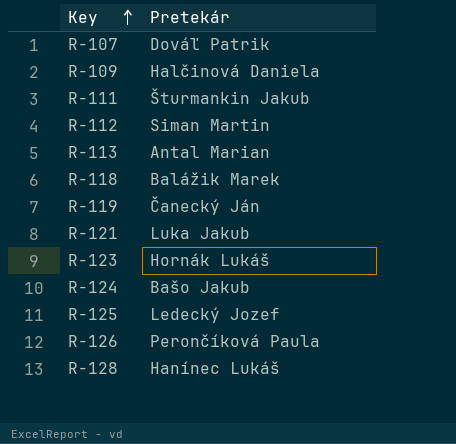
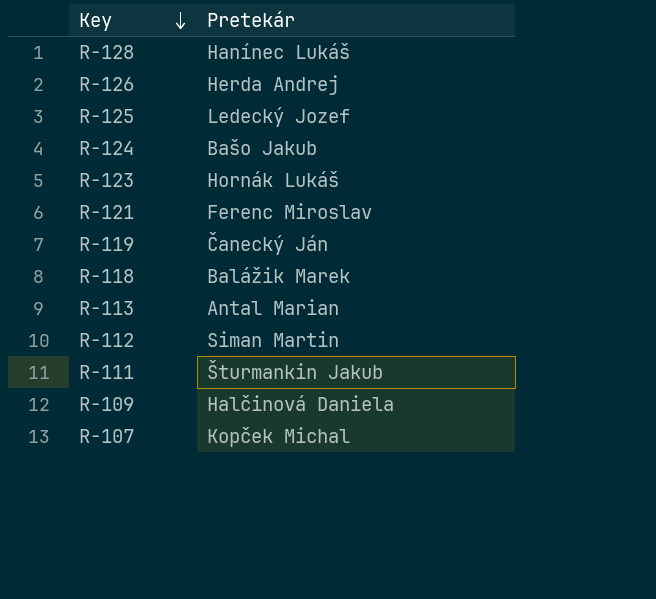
row order: Key ascending -> Key descending
R-126 | Pretekár: Perončíková Paula -> Herda Andrej
R-121 | Pretekár: Luka Jakub -> Ferenc Miroslav
R-107 | Pretekár: Dováľ Patrik -> Kopček Michal

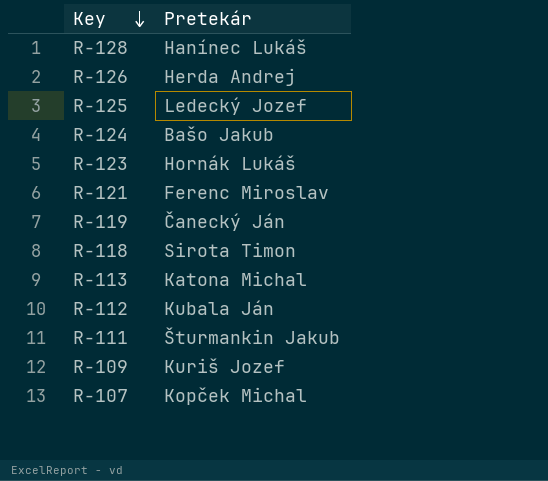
R-118 | Pretekár: Balážik Marek -> Sirota Timon
R-113 | Pretekár: Antal Marian -> Katona Michal
R-112 | Pretekár: Siman Martin -> Kubala Ján
R-109 | Pretekár: Halčinová Daniela -> Kuriš Jozef

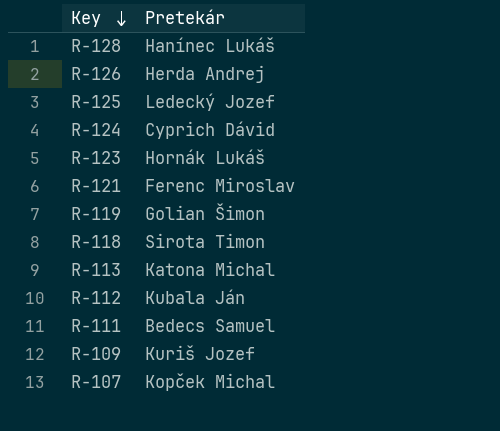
R-124 | Pretekár: Bašo Jakub -> Cyprich Dávid
R-119 | Pretekár: Čanecký Ján -> Golian Šimon
R-111 | Pretekár: Šturmankin Jakub -> Bedecs Samuel

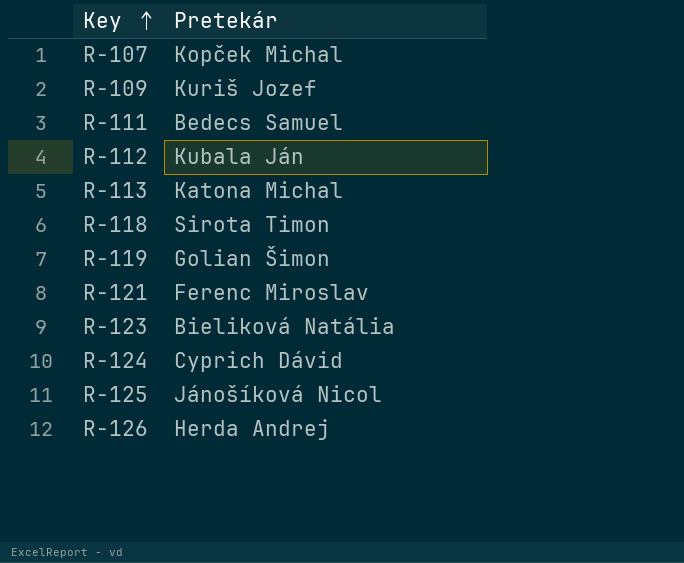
row order: Key descending -> Key ascending
row R-128: Hanínec Lukáš -> none
R-123 | Pretekár: Hornák Lukáš -> Bieliková Natália
R-125 | Pretekár: Ledecký Jozef -> Jánošíková Nicol

